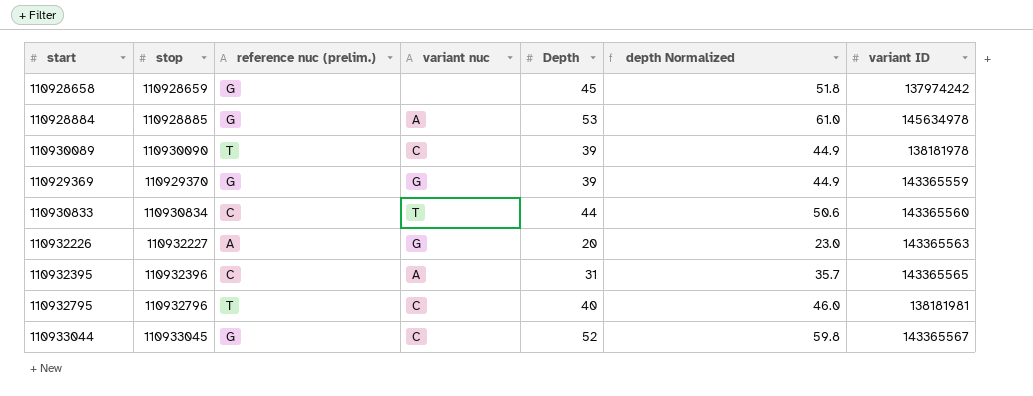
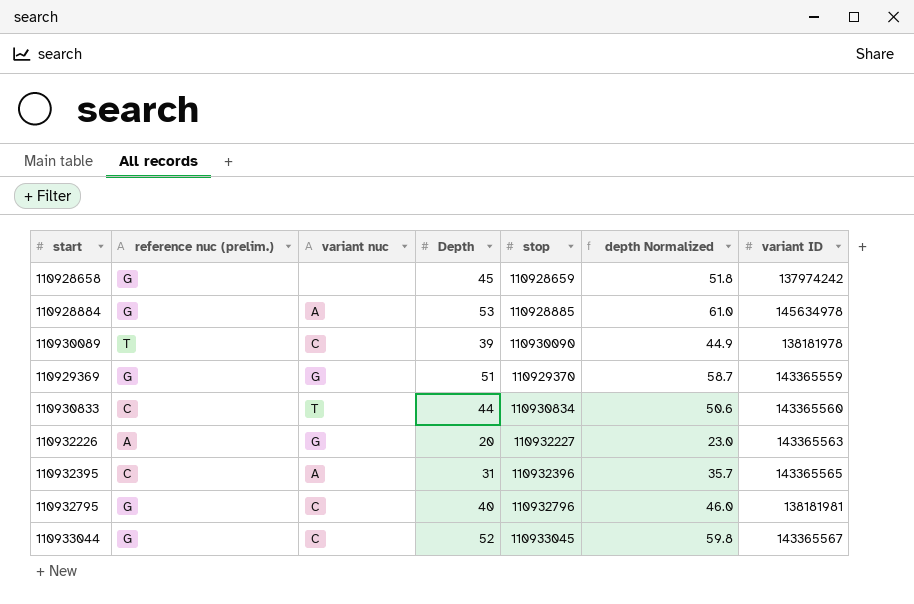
column stop | position: 2 -> 5
110929369 | Depth: 39 -> 51
110929369 | depth Normalized: 44.9 -> 58.7
110932795 | reference nuc (prelim.): T -> G

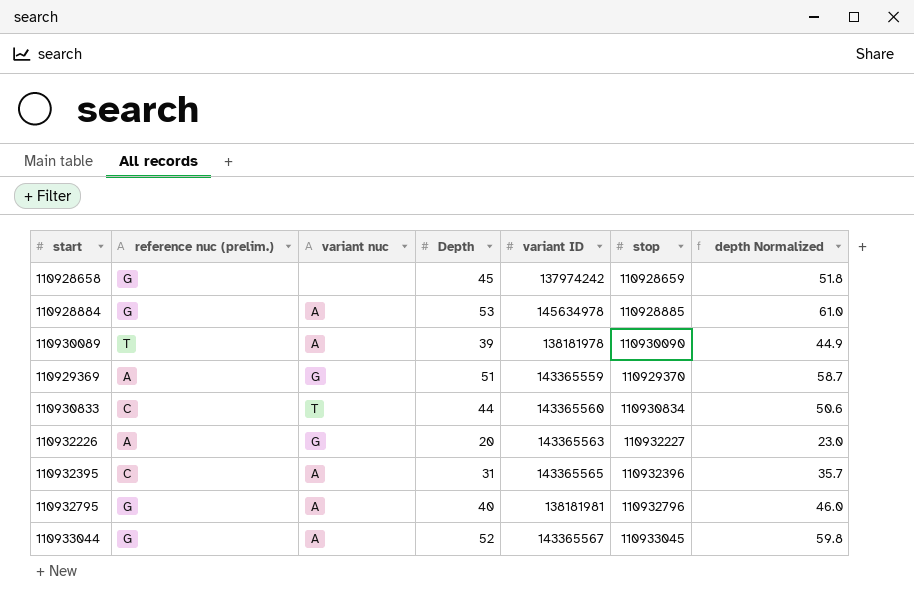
column variant ID | position: 7 -> 5
110930089 | variant nuc: C -> A
110929369 | reference nuc (prelim.): G -> A
110932795 | variant nuc: C -> A
110933044 | variant nuc: C -> A

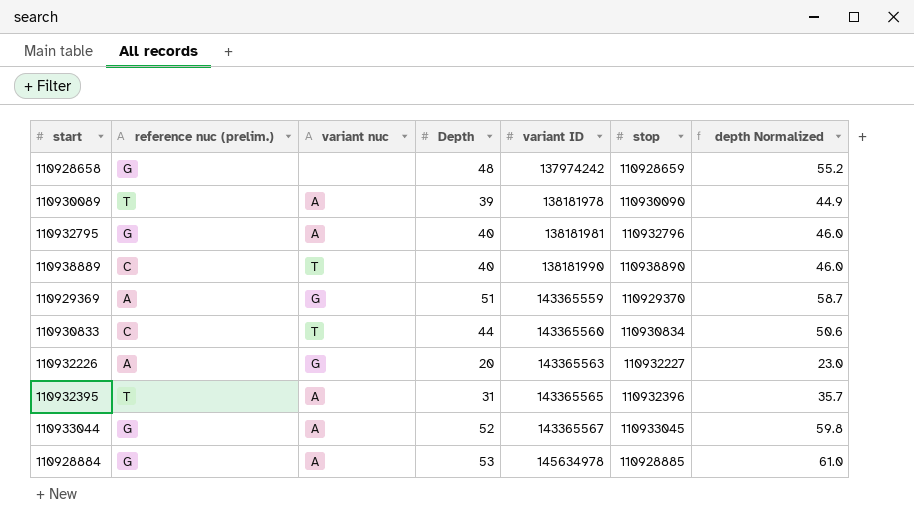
row order: none -> variant ID ascending
110928658 | Depth: 45 -> 48
110928658 | depth Normalized: 51.8 -> 55.2
row 110938889: none -> C | T | 40 | 138181990 | 110938890 | 46.0
110932395 | reference nuc (prelim.): C -> T

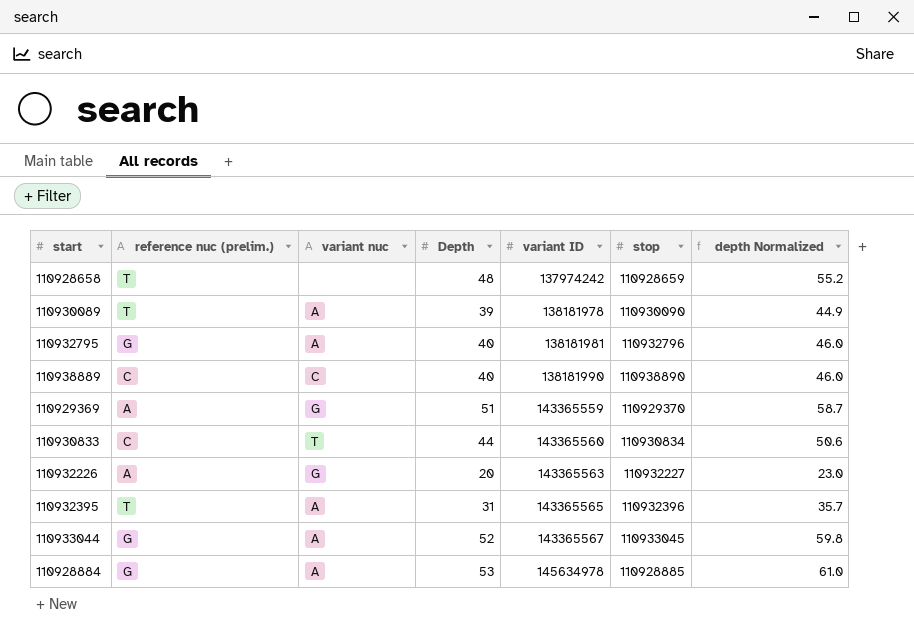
110928658 | reference nuc (prelim.): G -> T
110938889 | variant nuc: T -> C

